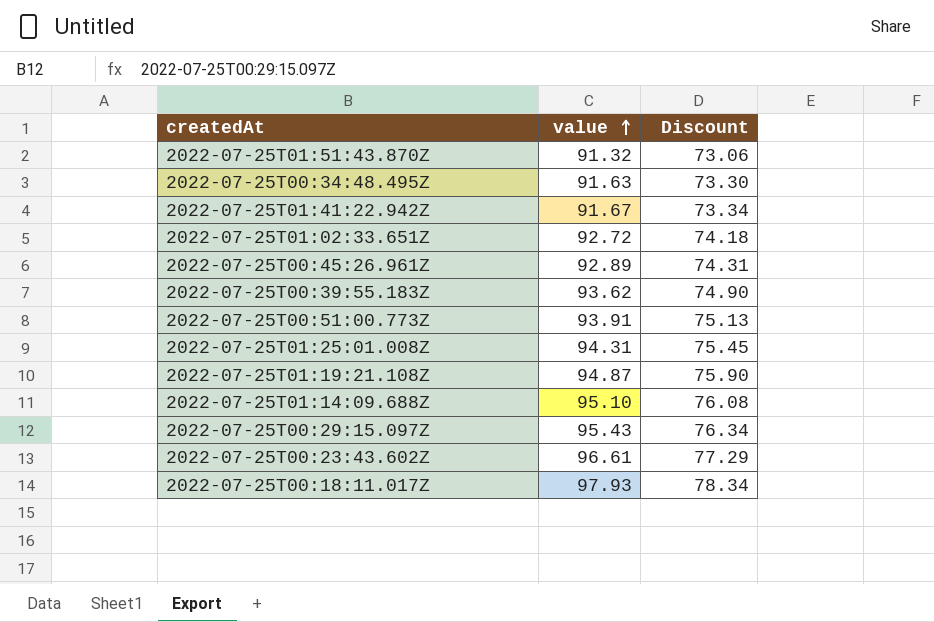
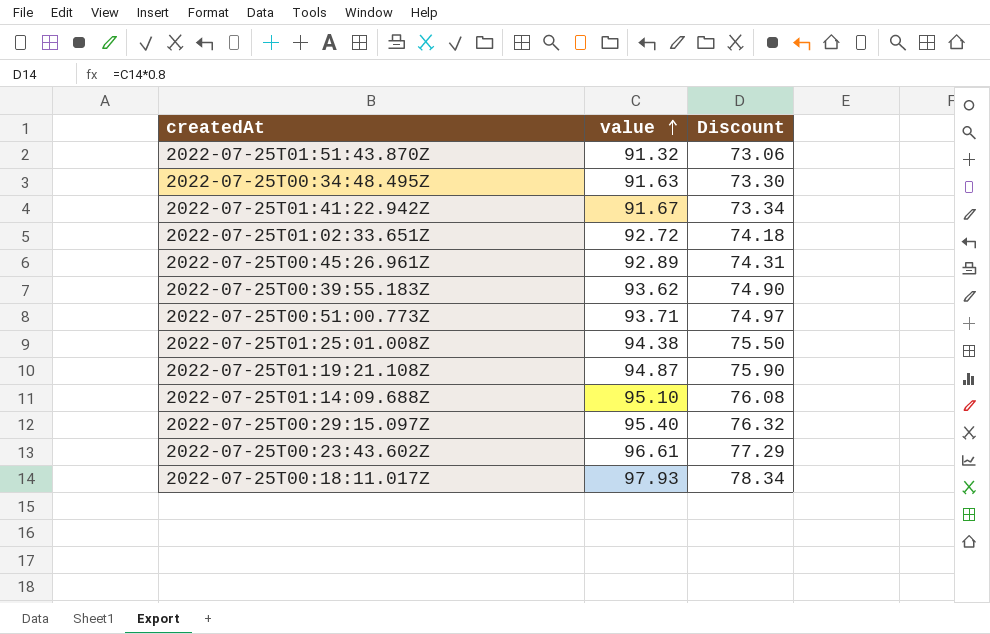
2022-07-25T00:51:00.773Z | value: 93.91 -> 93.71
2022-07-25T00:51:00.773Z | Discount: 75.13 -> 74.97
2022-07-25T01:25:01.008Z | value: 94.31 -> 94.38
2022-07-25T01:25:01.008Z | Discount: 75.45 -> 75.50
2022-07-25T00:29:15.097Z | value: 95.43 -> 95.40
2022-07-25T00:29:15.097Z | Discount: 76.34 -> 76.32

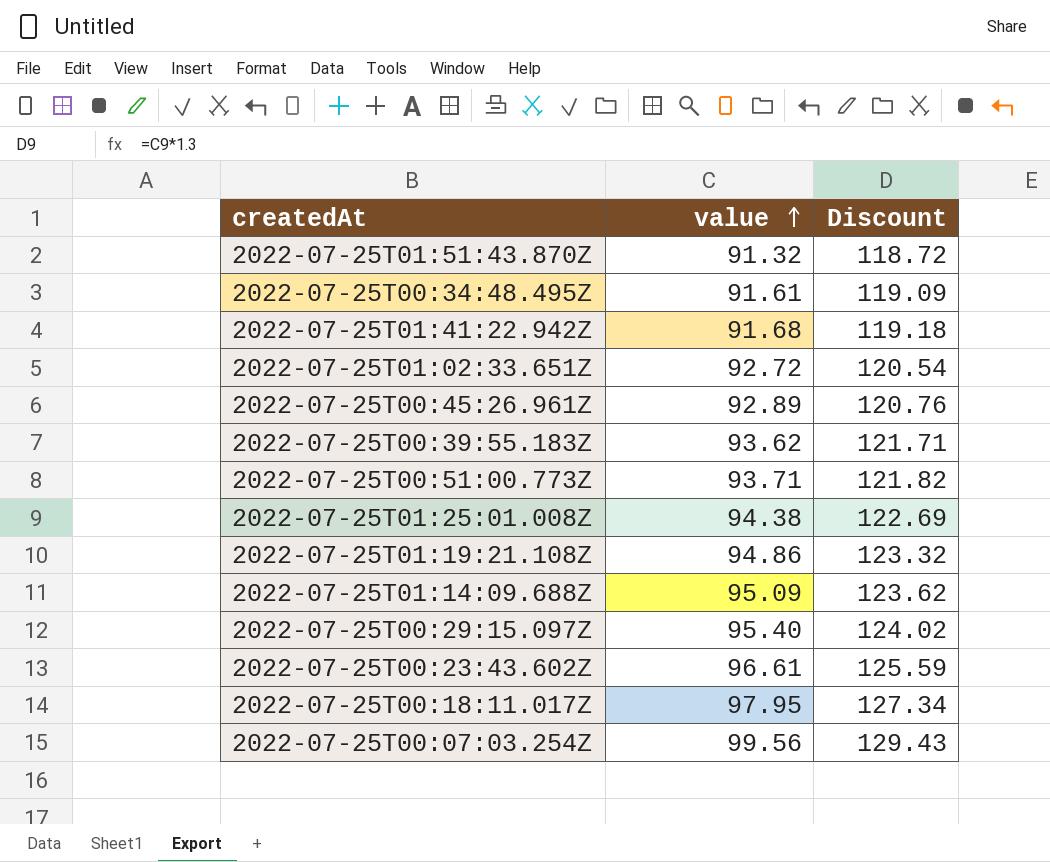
column Discount | formula: [value] * 0.8 -> [value] * 1.3
2022-07-25T00:34:48.495Z | value: 91.63 -> 91.61
2022-07-25T01:41:22.942Z | value: 91.67 -> 91.68
2022-07-25T01:19:21.108Z | value: 94.87 -> 94.86
2022-07-25T01:14:09.688Z | value: 95.10 -> 95.09
2022-07-25T00:18:11.017Z | value: 97.93 -> 97.95
row 2022-07-25T00:07:03.254Z: none -> 99.56 | 129.43

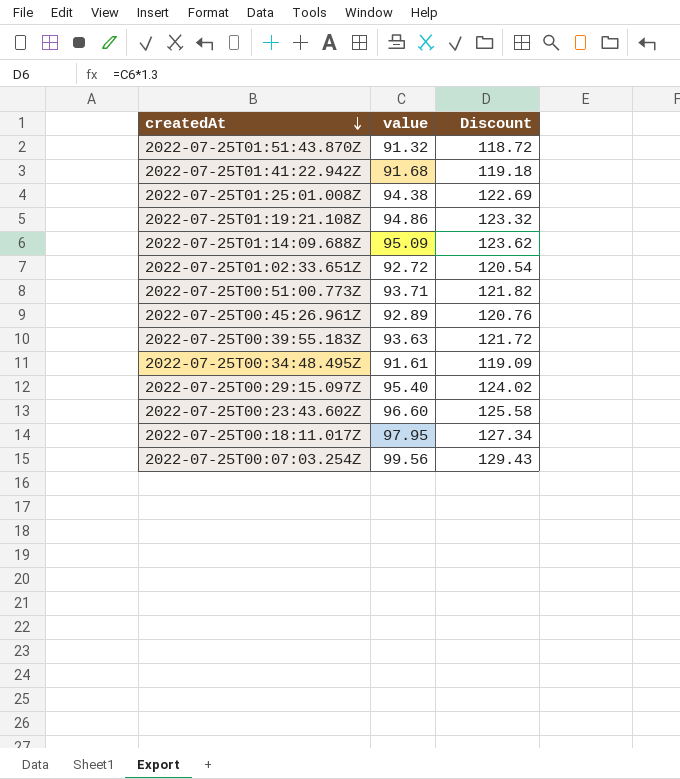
row order: value ascending -> createdAt descending
2022-07-25T00:39:55.183Z | value: 93.62 -> 93.63
2022-07-25T00:39:55.183Z | Discount: 121.71 -> 121.72
2022-07-25T00:23:43.602Z | value: 96.61 -> 96.60
2022-07-25T00:23:43.602Z | Discount: 125.59 -> 125.58

